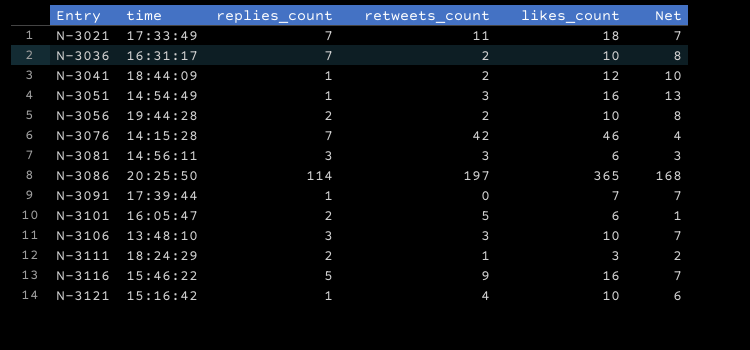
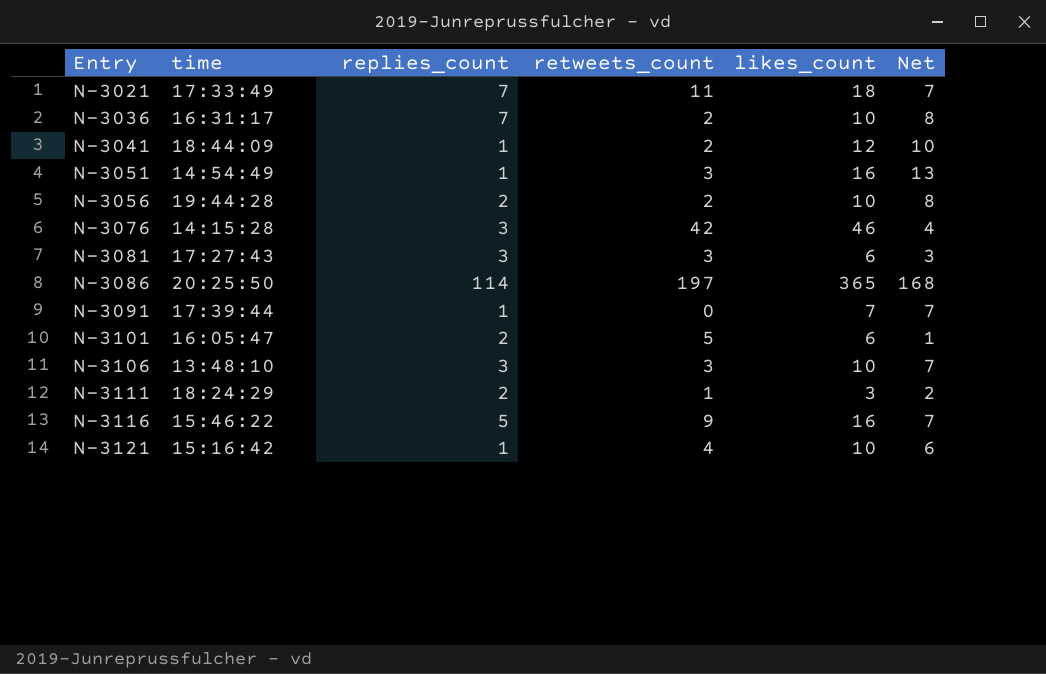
N-3076 | replies_count: 7 -> 3
N-3081 | time: 14:56:11 -> 17:27:43

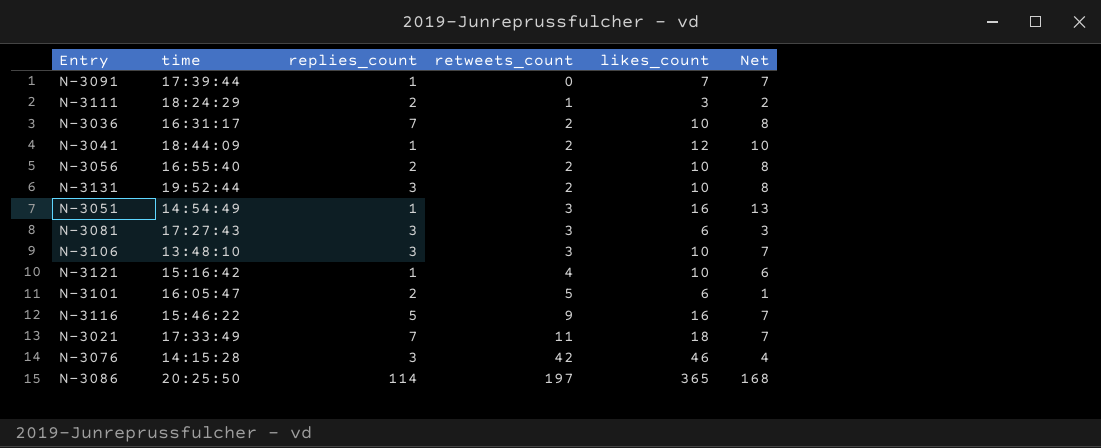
row order: Entry ascending -> retweets_count ascending
N-3056 | time: 19:44:28 -> 16:55:40
row N-3131: none -> 19:52:44 | 3 | 2 | 10 | 8

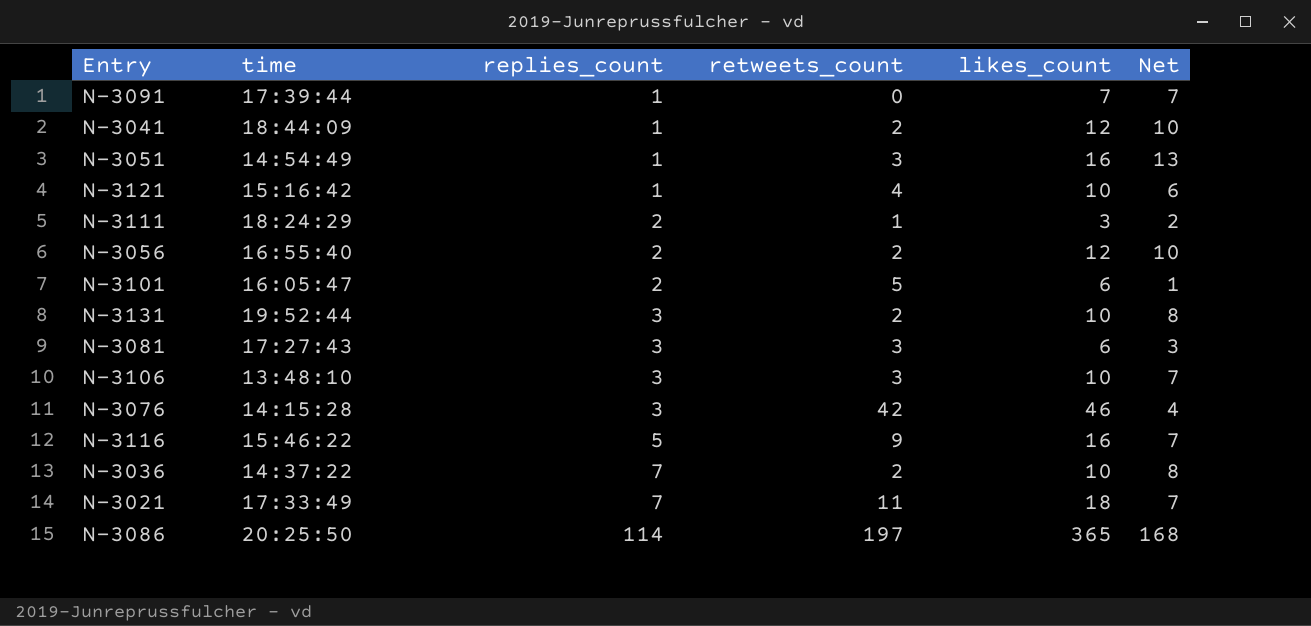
row order: retweets_count ascending -> replies_count ascending
N-3056 | likes_count: 10 -> 12
N-3056 | Net: 8 -> 10
N-3036 | time: 16:31:17 -> 14:37:22

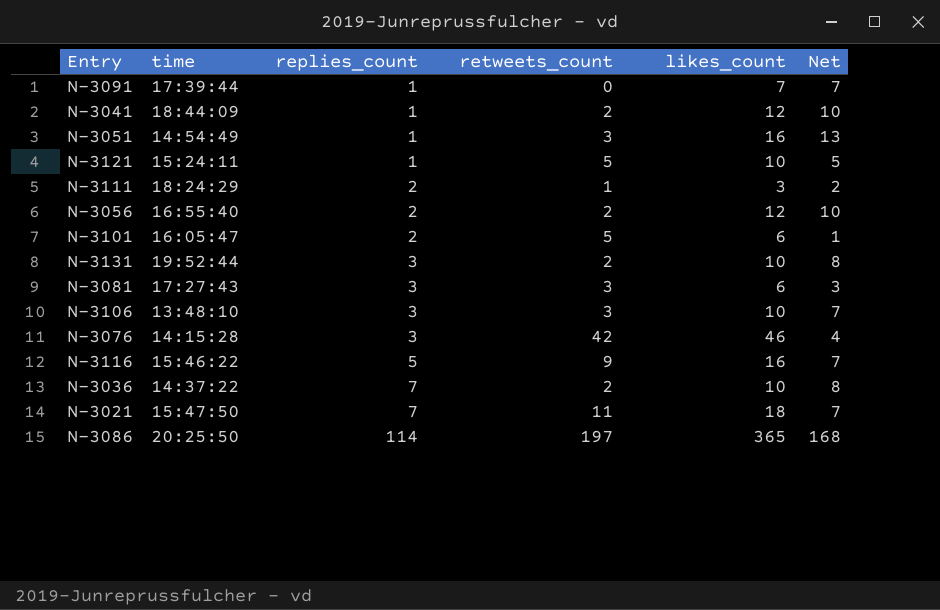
N-3121 | time: 15:16:42 -> 15:24:11
N-3121 | retweets_count: 4 -> 5
N-3121 | Net: 6 -> 5
N-3021 | time: 17:33:49 -> 15:47:50

